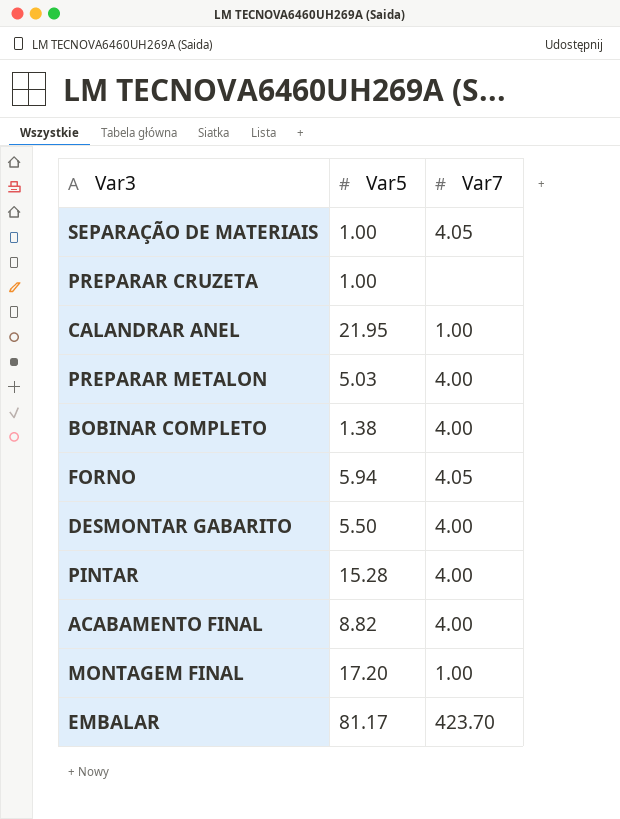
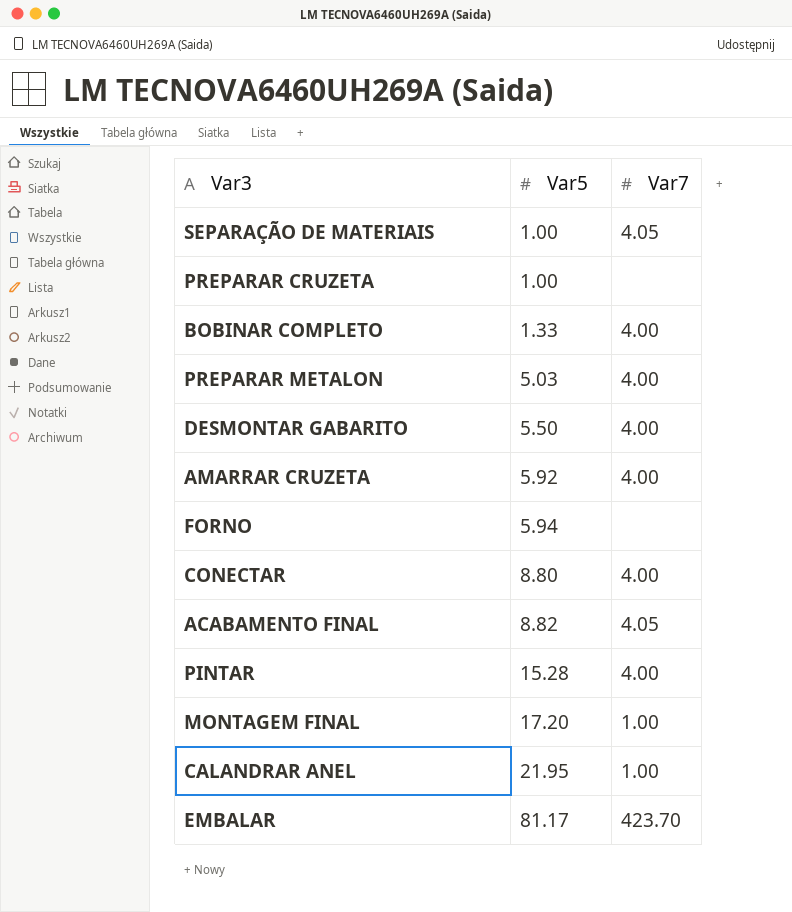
row order: none -> Var5 ascending
BOBINAR COMPLETO | Var5: 1.38 -> 1.33
row AMARRAR CRUZETA: none -> 5.92 | 4.00
FORNO | Var7: 4.05 -> none
row CONECTAR: none -> 8.80 | 4.00
ACABAMENTO FINAL | Var7: 4.00 -> 4.05

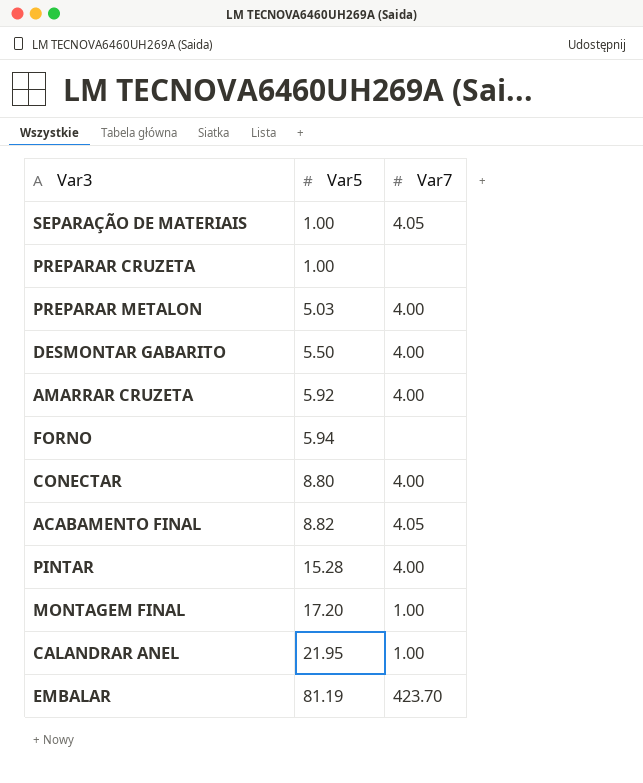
row BOBINAR COMPLETO: 1.33 | 4.00 -> none
EMBALAR | Var5: 81.17 -> 81.19

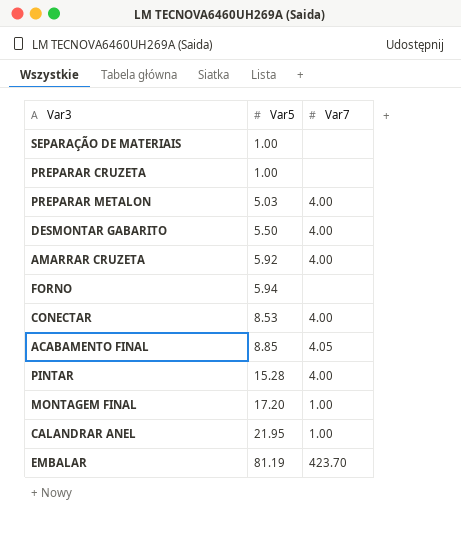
SEPARAÇÃO DE MATERIAIS | Var7: 4.05 -> none
CONECTAR | Var5: 8.80 -> 8.53
ACABAMENTO FINAL | Var5: 8.82 -> 8.85

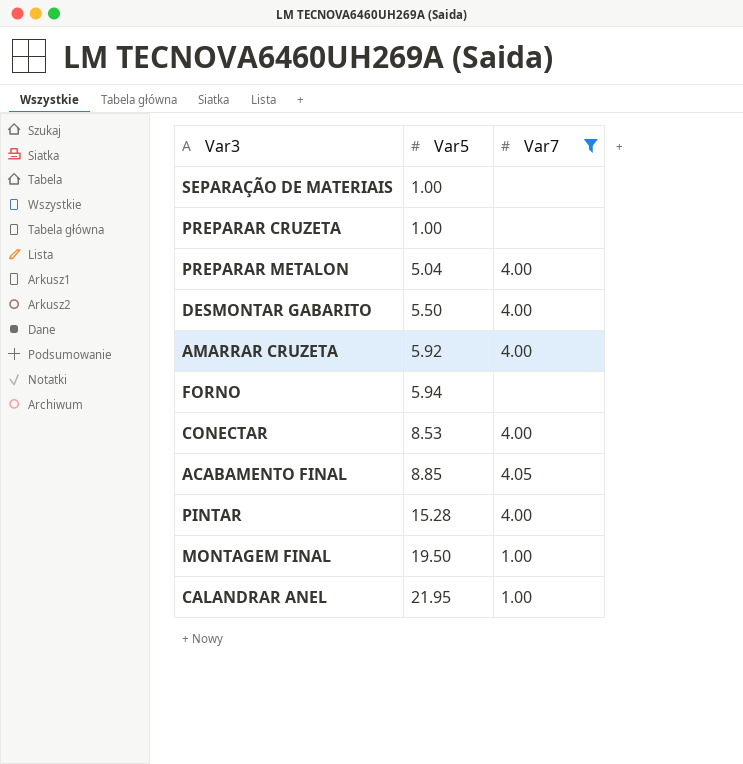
filter: none -> Var7 != 423.70
PREPARAR METALON | Var5: 5.03 -> 5.04
MONTAGEM FINAL | Var5: 17.20 -> 19.50

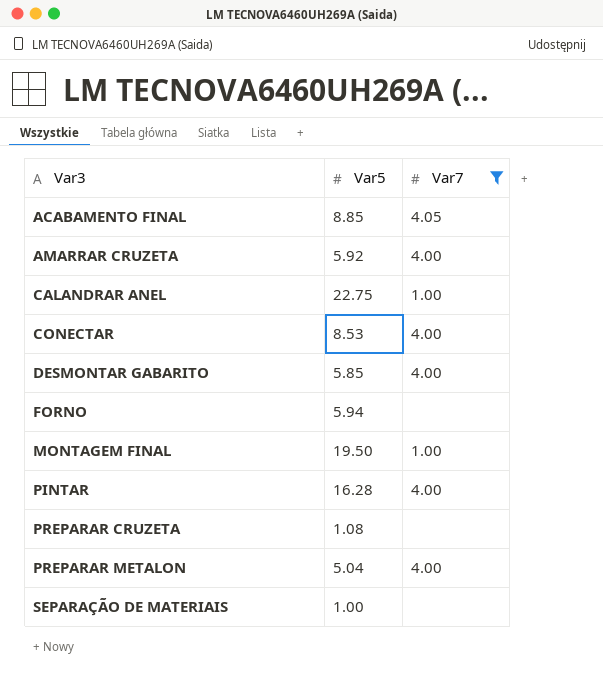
row order: Var5 ascending -> Var3 ascending
CALANDRAR ANEL | Var5: 21.95 -> 22.75
DESMONTAR GABARITO | Var5: 5.50 -> 5.85
PINTAR | Var5: 15.28 -> 16.28
PREPARAR CRUZETA | Var5: 1.00 -> 1.08

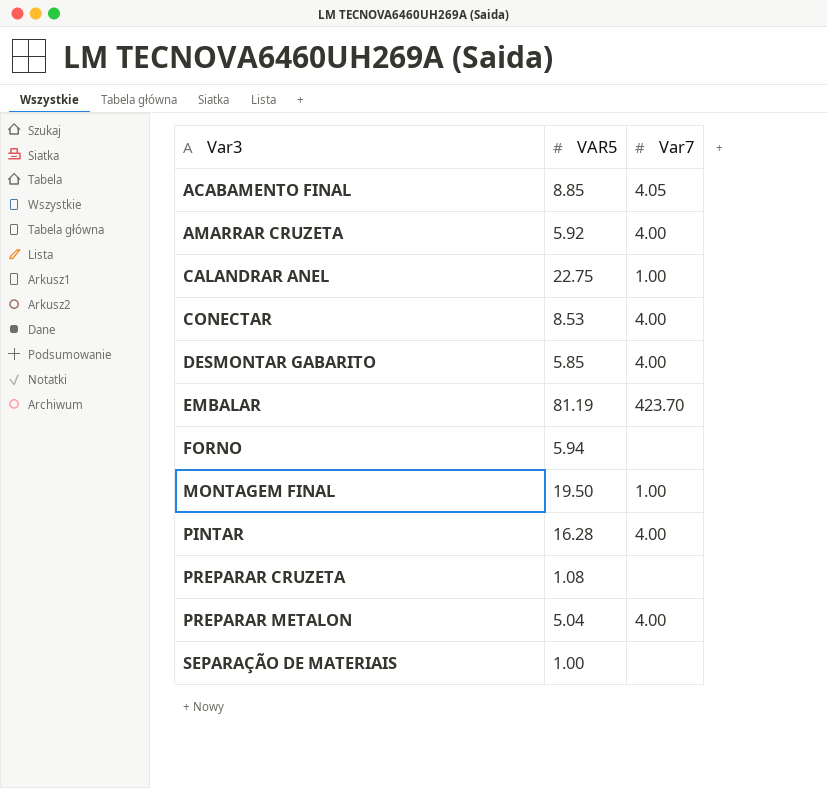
filter: Var7 != 423.70 -> none
column name: Var5 -> VAR5

